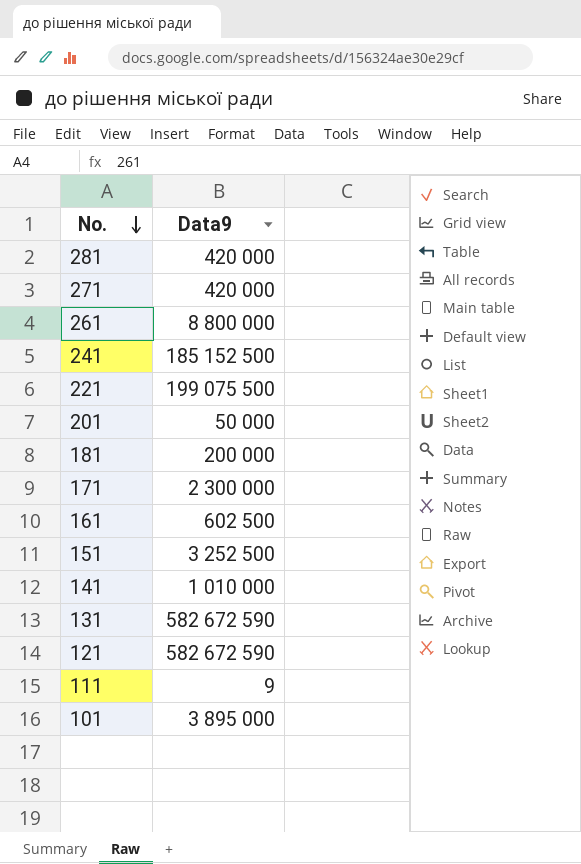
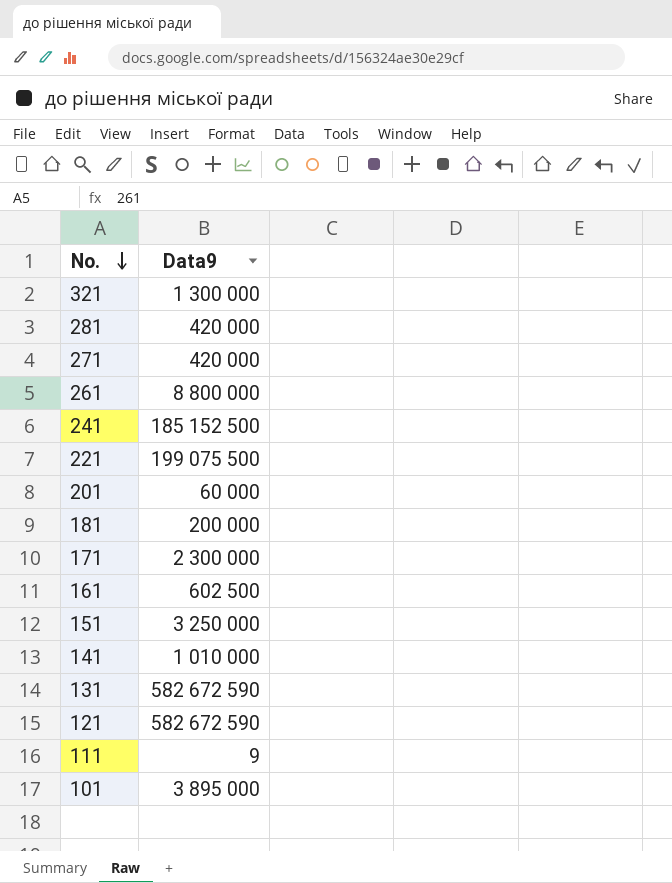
row 321: none -> 1 300 000
201 | Data9: 50 000 -> 60 000
151 | Data9: 3 252 500 -> 3 250 000

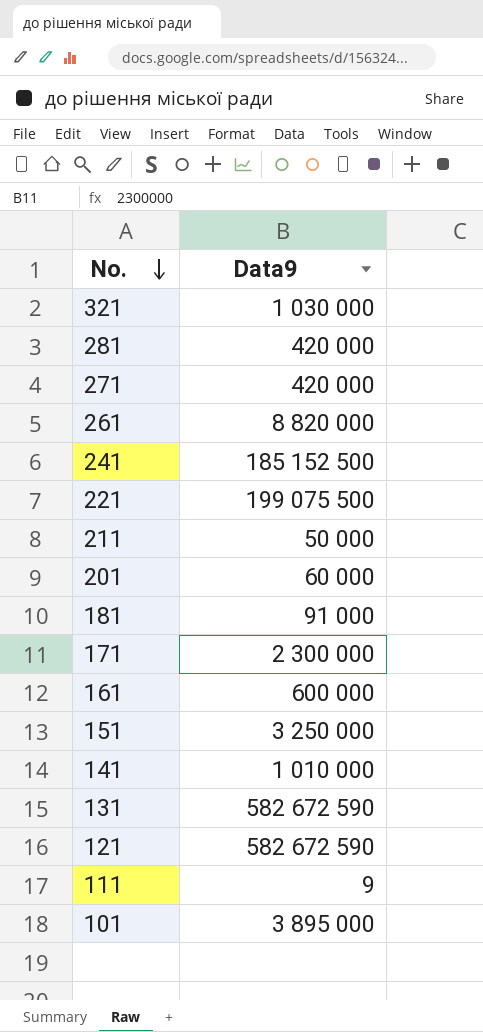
321 | Data9: 1 300 000 -> 1 030 000
261 | Data9: 8 800 000 -> 8 820 000
row 211: none -> 50 000
181 | Data9: 200 000 -> 91 000
161 | Data9: 602 500 -> 600 000

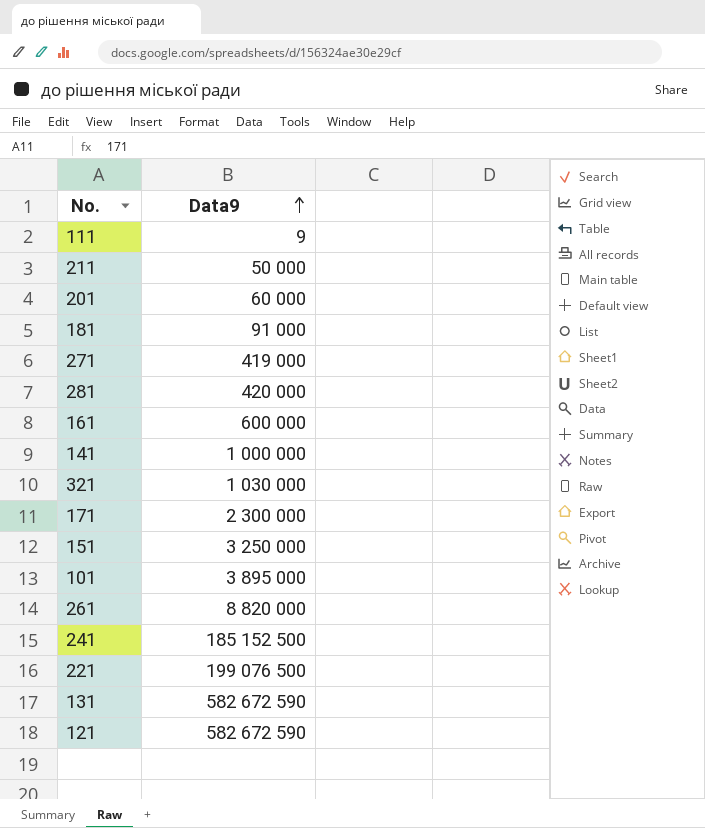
row order: No. descending -> Data9 ascending
271 | Data9: 420 000 -> 419 000
141 | Data9: 1 010 000 -> 1 000 000
221 | Data9: 199 075 500 -> 199 076 500

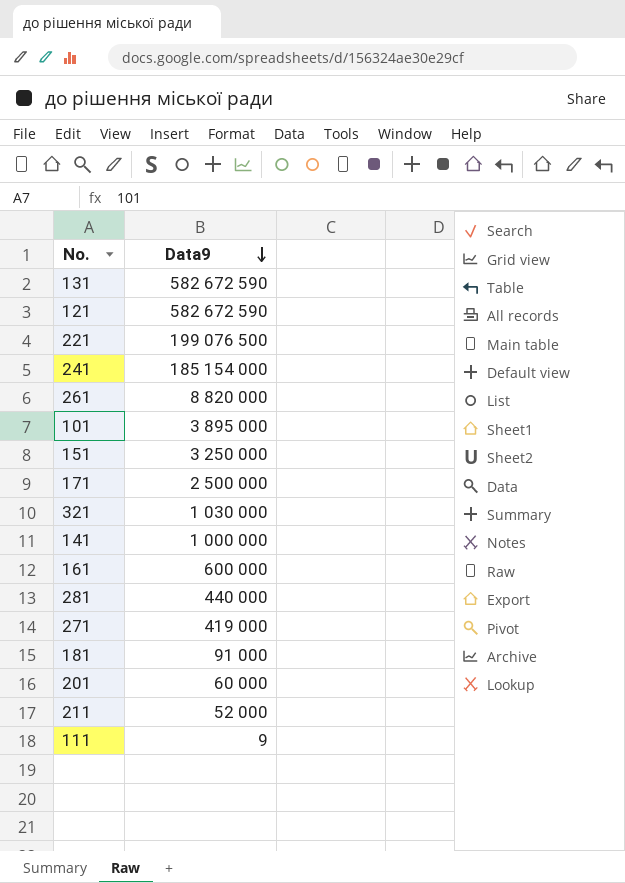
row order: Data9 ascending -> Data9 descending
241 | Data9: 185 152 500 -> 185 154 000
171 | Data9: 2 300 000 -> 2 500 000
281 | Data9: 420 000 -> 440 000
211 | Data9: 50 000 -> 52 000

